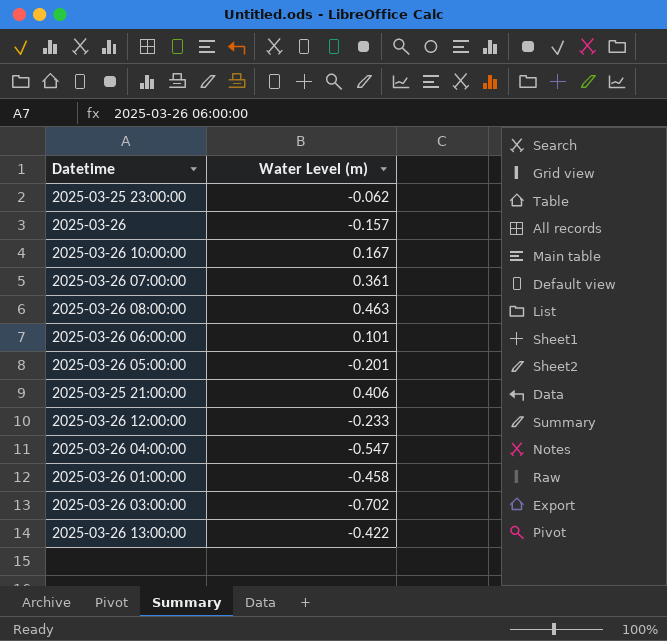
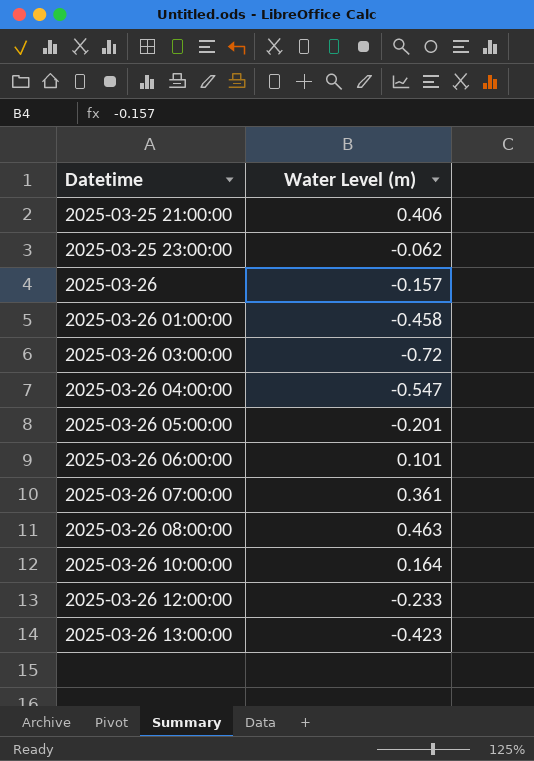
row order: none -> Datetime ascending
2025-03-26 03:00:00 | Water Level (m): -0.702 -> -0.72
2025-03-26 10:00:00 | Water Level (m): 0.167 -> 0.164
2025-03-26 13:00:00 | Water Level (m): -0.422 -> -0.423

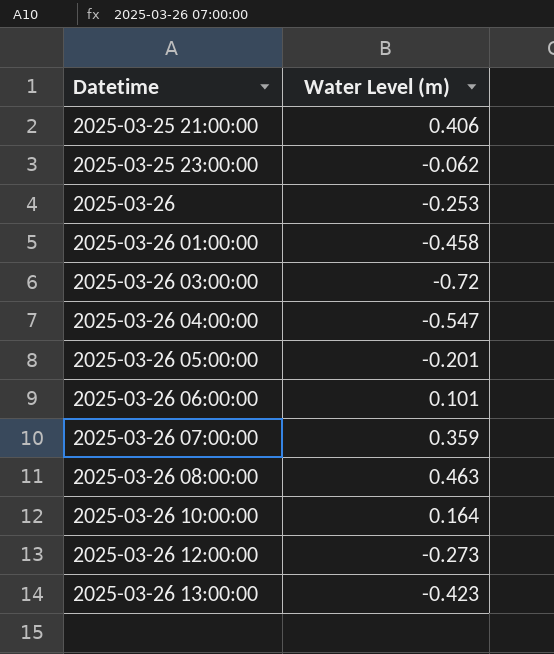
2025-03-26 | Water Level (m): -0.157 -> -0.253
2025-03-26 07:00:00 | Water Level (m): 0.361 -> 0.359
2025-03-26 12:00:00 | Water Level (m): -0.233 -> -0.273

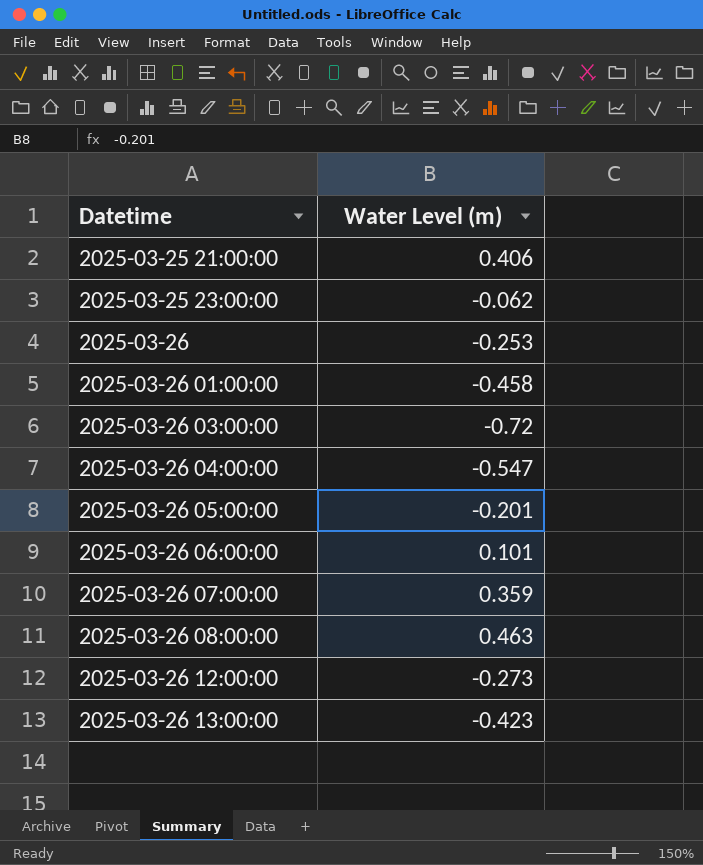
row 2025-03-26 10:00:00: 0.164 -> none

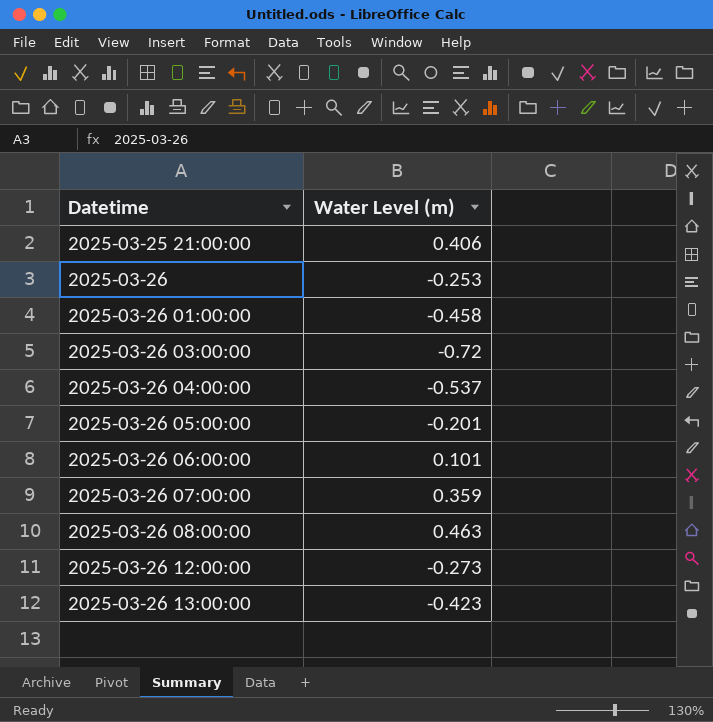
row 2025-03-25 23:00:00: -0.062 -> none
2025-03-26 04:00:00 | Water Level (m): -0.547 -> -0.537

